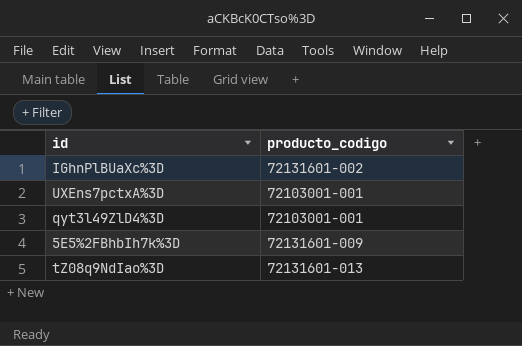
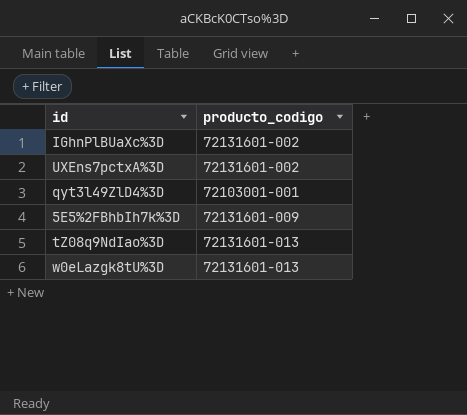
UXEns7pctxA%3D | producto_codigo: 72103001-001 -> 72131601-002
row w0eLazgk8tU%3D: none -> 72131601-013

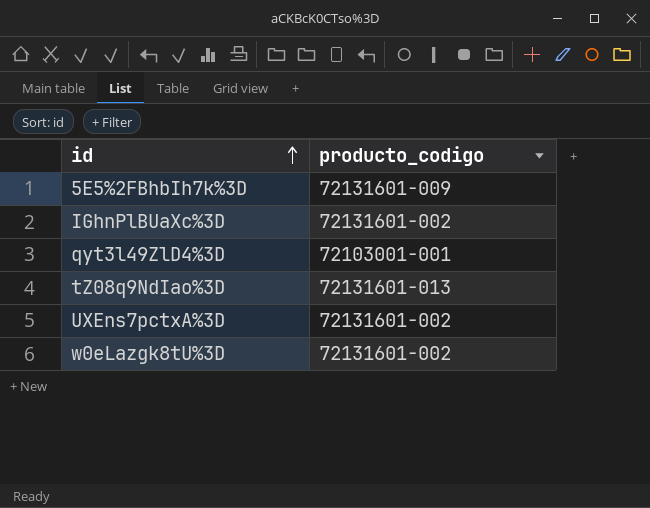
row order: none -> id ascending
w0eLazgk8tU%3D | producto_codigo: 72131601-013 -> 72131601-002

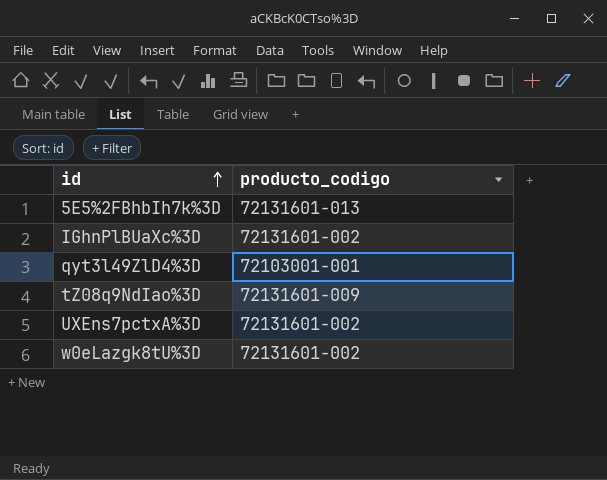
5E5%2FBhbIh7k%3D | producto_codigo: 72131601-009 -> 72131601-013
tZ08q9NdIao%3D | producto_codigo: 72131601-013 -> 72131601-009

